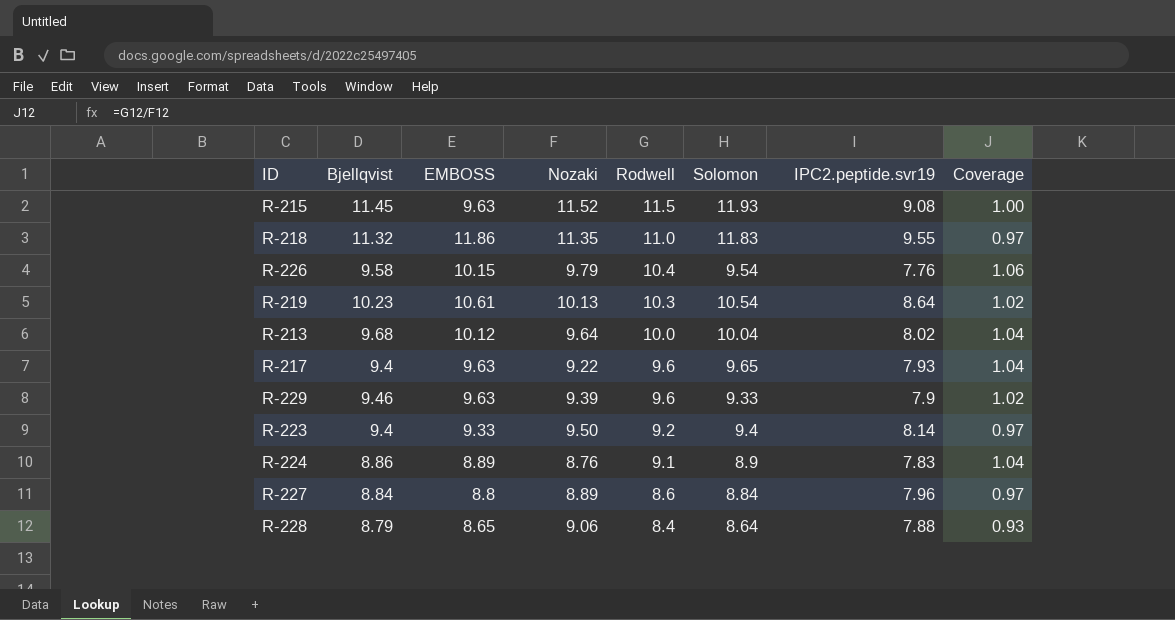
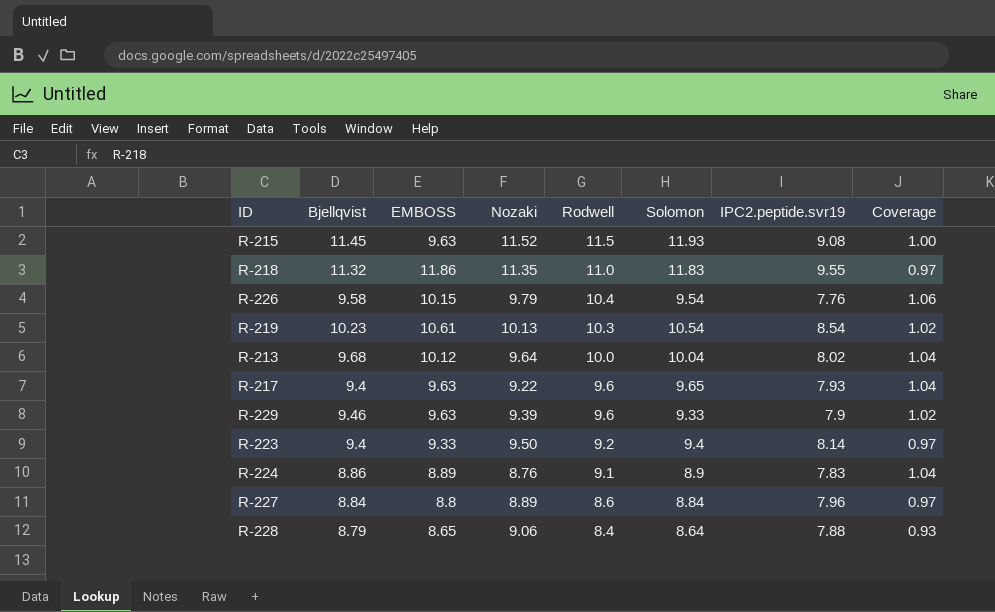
R-219 | IPC2.peptide.svr19: 8.64 -> 8.54

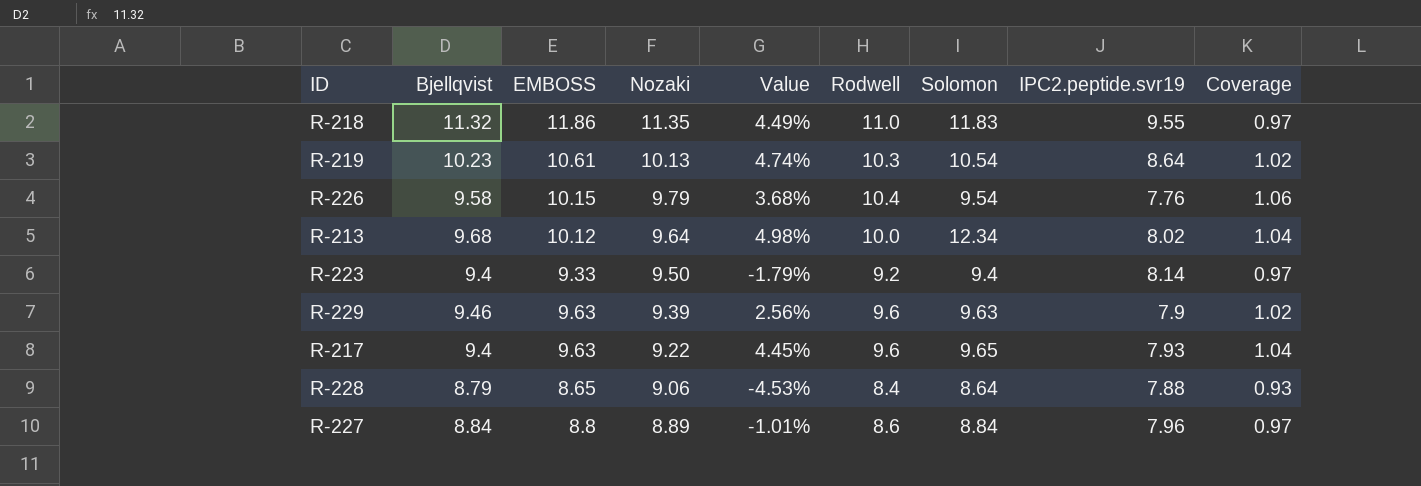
row order: Rodwell descending -> Nozaki descending
column Value | formula: none -> ([EMBOSS] - [Nozaki]) / [Nozaki]
row R-215: 11.45 | 9.63 | 11.52 | 11.5 | 11.93 | 9.08 | 1.00 -> none
row R-224: 8.86 | 8.89 | 8.76 | 9.1 | 8.9 | 7.83 | 1.04 -> none
R-219 | IPC2.peptide.svr19: 8.54 -> 8.64
R-213 | Solomon: 10.04 -> 12.34
R-229 | Solomon: 9.33 -> 9.63

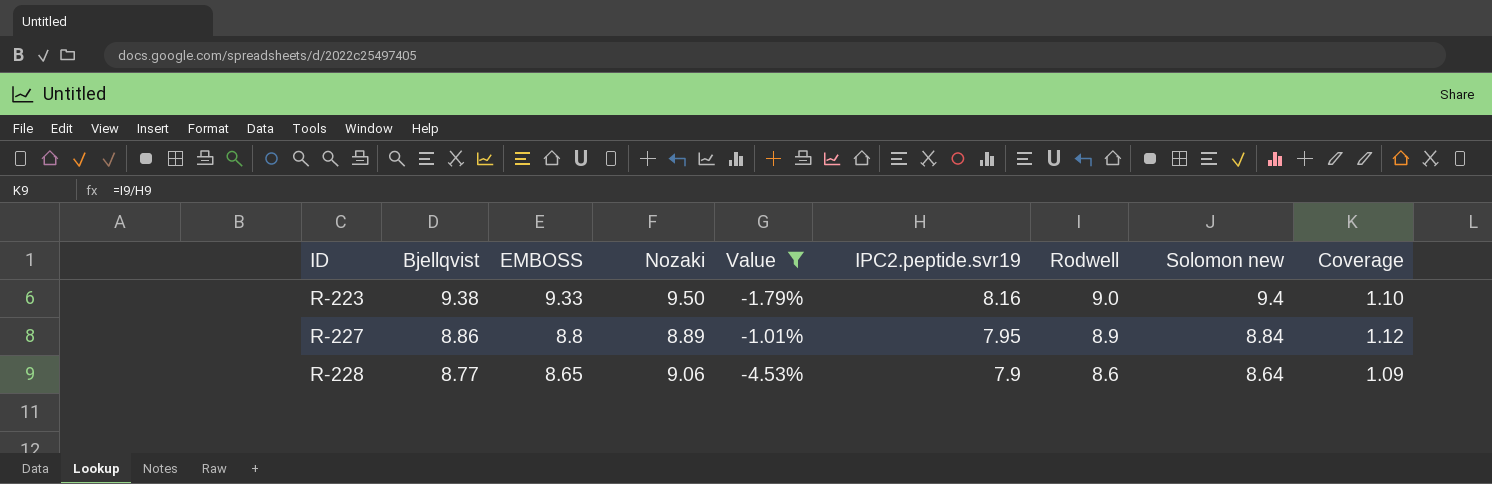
filter: none -> Value <= -1.01%
row order: Nozaki descending -> ID ascending
column IPC2.peptide.svr19 | position: 8 -> 6
column name: Solomon -> Solomon new
column Coverage | formula: [Rodwell] / [Nozaki] -> [Rodwell] / [IPC2.peptide.svr19]
R-223 | Bjellqvist: 9.4 -> 9.38
R-223 | IPC2.peptide.svr19: 8.14 -> 8.16
R-223 | Rodwell: 9.2 -> 9.0
R-227 | Bjellqvist: 8.84 -> 8.86
R-227 | IPC2.peptide.svr19: 7.96 -> 7.95
R-227 | Rodwell: 8.6 -> 8.9
R-228 | Bjellqvist: 8.79 -> 8.77
R-228 | IPC2.peptide.svr19: 7.88 -> 7.9
R-228 | Rodwell: 8.4 -> 8.6

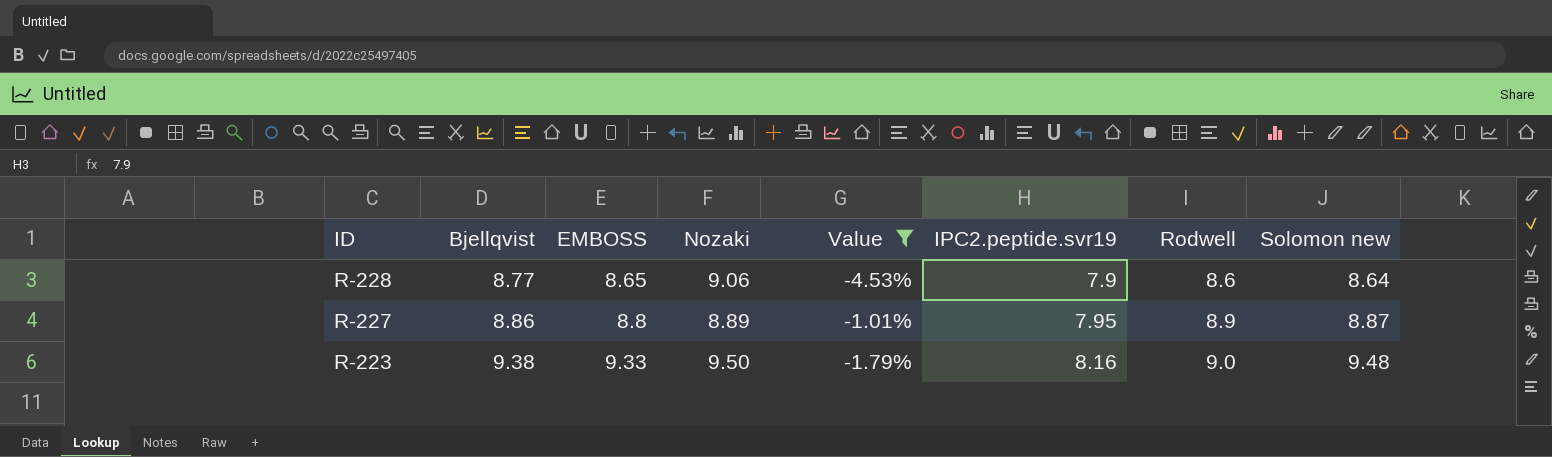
row order: ID ascending -> ID descending
column Coverage | formula: [Rodwell] / [IPC2.peptide.svr19] -> none
R-227 | Solomon new: 8.84 -> 8.87
R-223 | Solomon new: 9.4 -> 9.48

